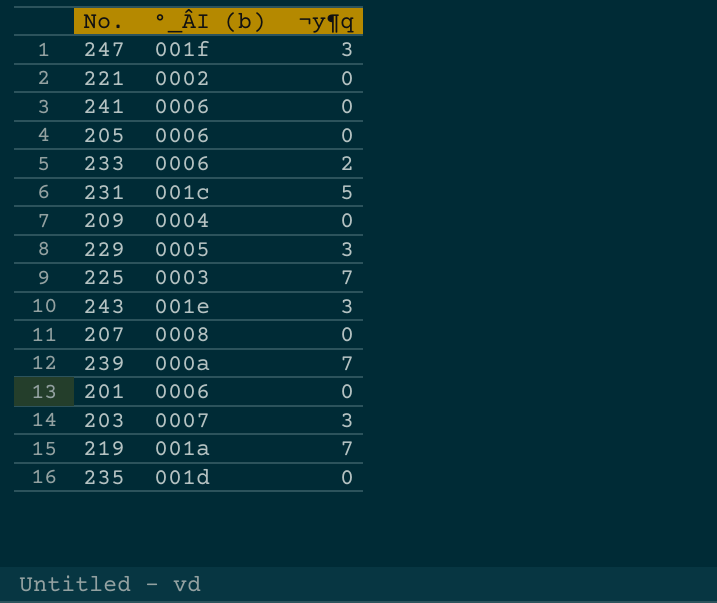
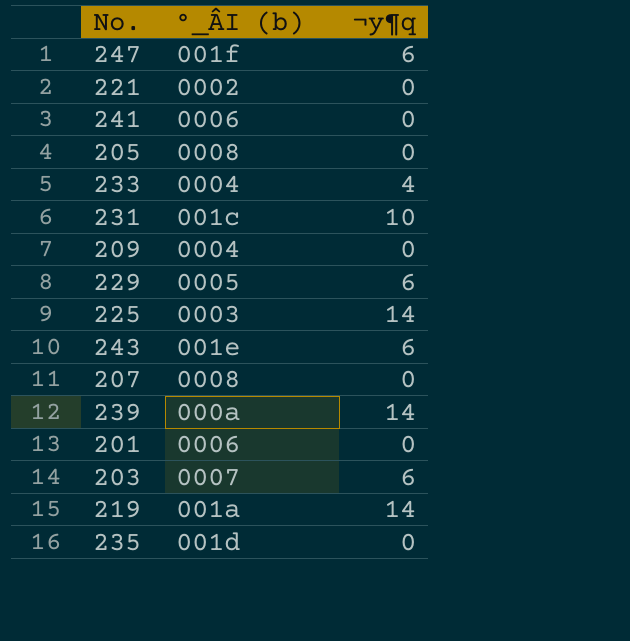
247 | ¬y¶q: 3 -> 6
205 | °_ÂI (b): 0006 -> 0008
233 | °_ÂI (b): 0006 -> 0004
233 | ¬y¶q: 2 -> 4
231 | ¬y¶q: 5 -> 10
229 | ¬y¶q: 3 -> 6
225 | ¬y¶q: 7 -> 14
243 | ¬y¶q: 3 -> 6
239 | ¬y¶q: 7 -> 14
203 | ¬y¶q: 3 -> 6
219 | ¬y¶q: 7 -> 14

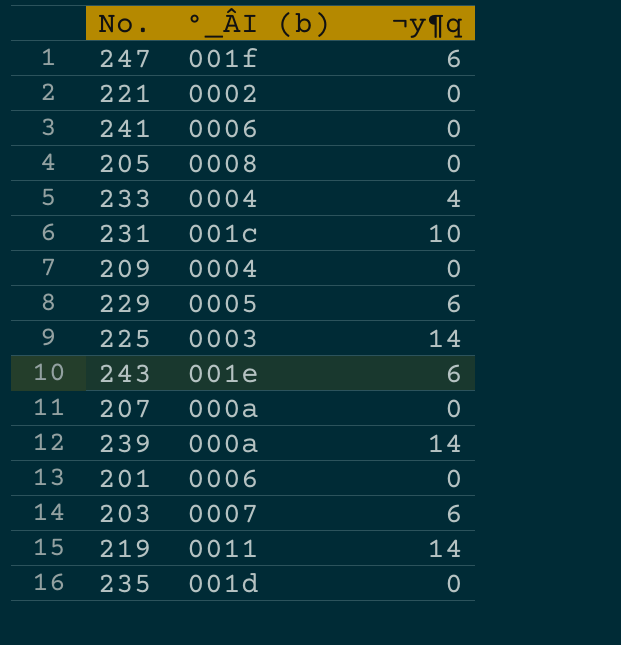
207 | °_ÂI (b): 0008 -> 000a
219 | °_ÂI (b): 001a -> 0011

